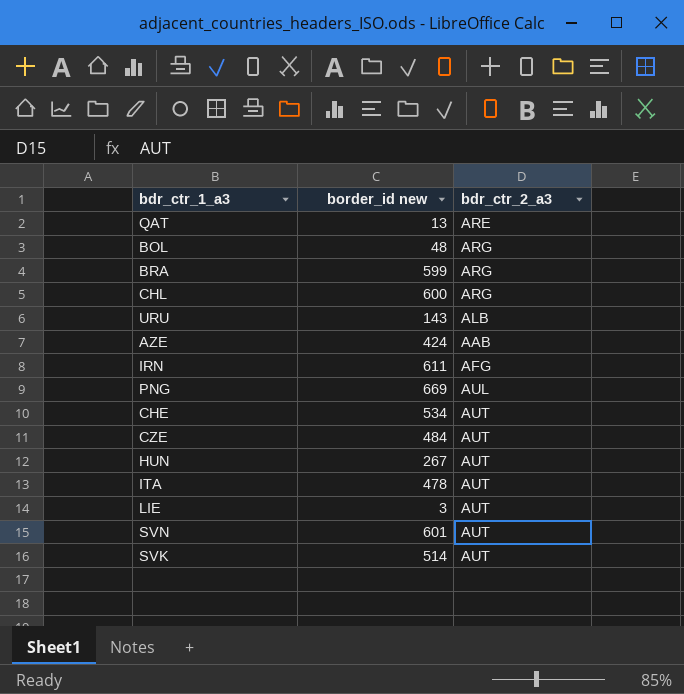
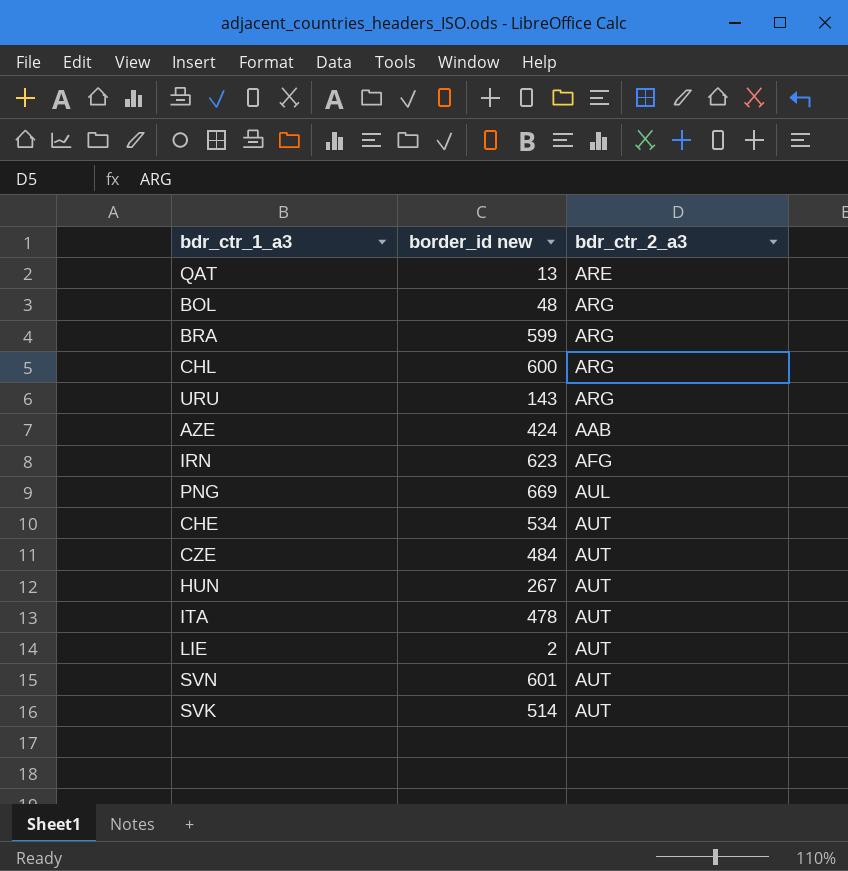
URU | bdr_ctr_2_a3: ALB -> ARG
IRN | border_id new: 611 -> 623
LIE | border_id new: 3 -> 2

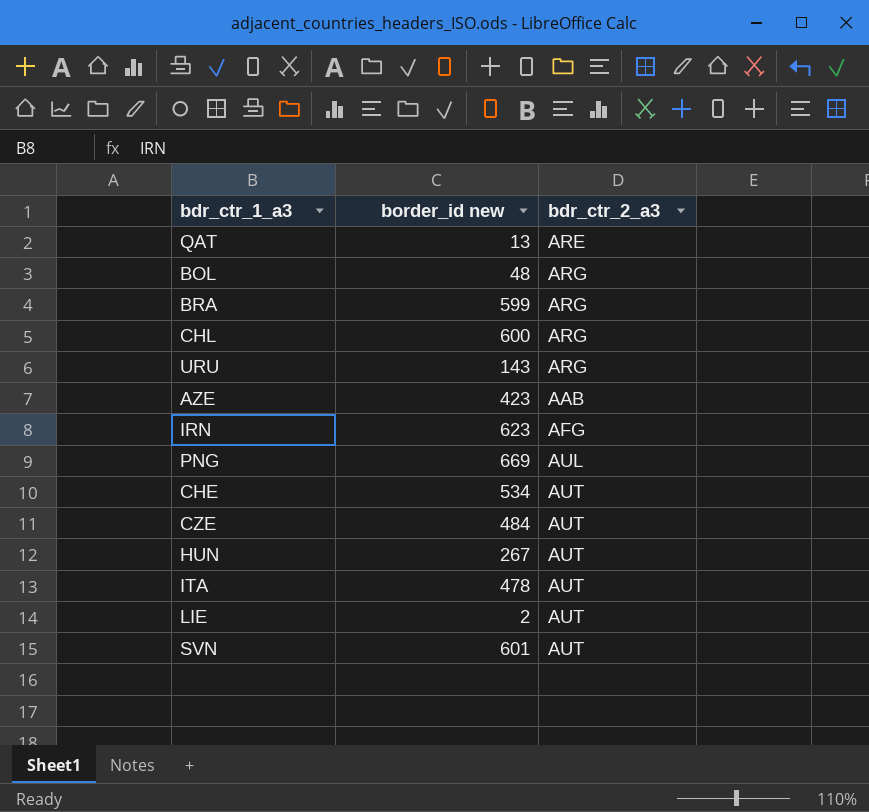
row SVK: 514 | AUT -> none
AZE | border_id new: 424 -> 423

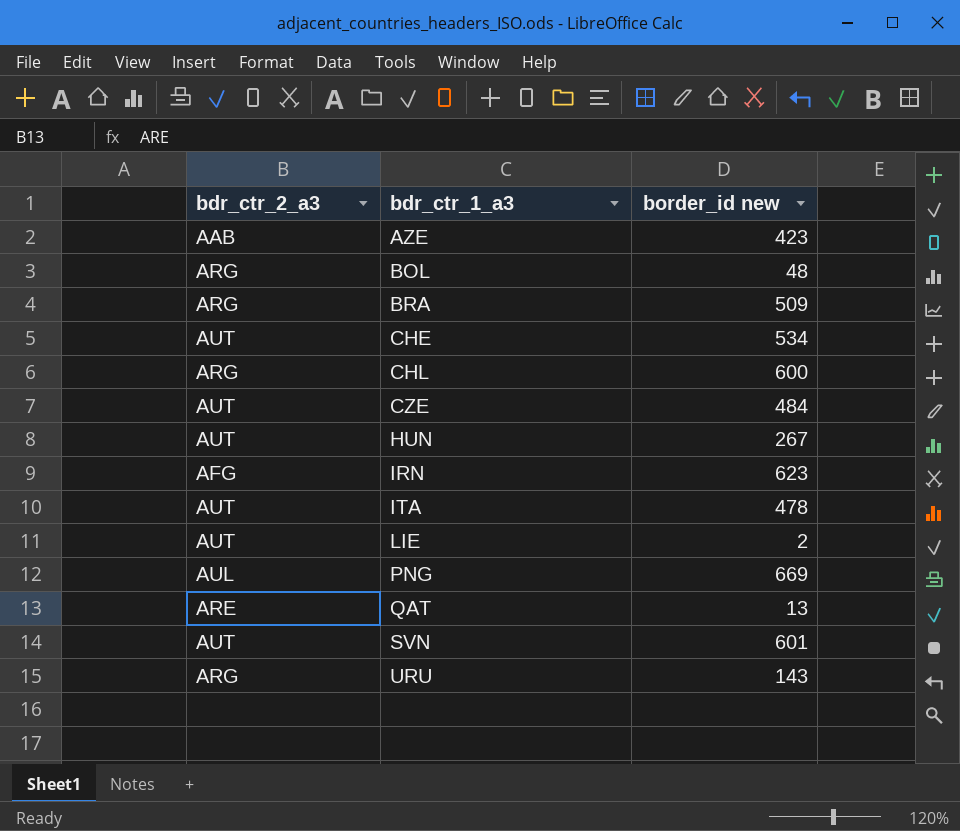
row order: none -> bdr_ctr_1_a3 ascending
column bdr_ctr_2_a3 | position: 3 -> 1
BRA | border_id new: 599 -> 509

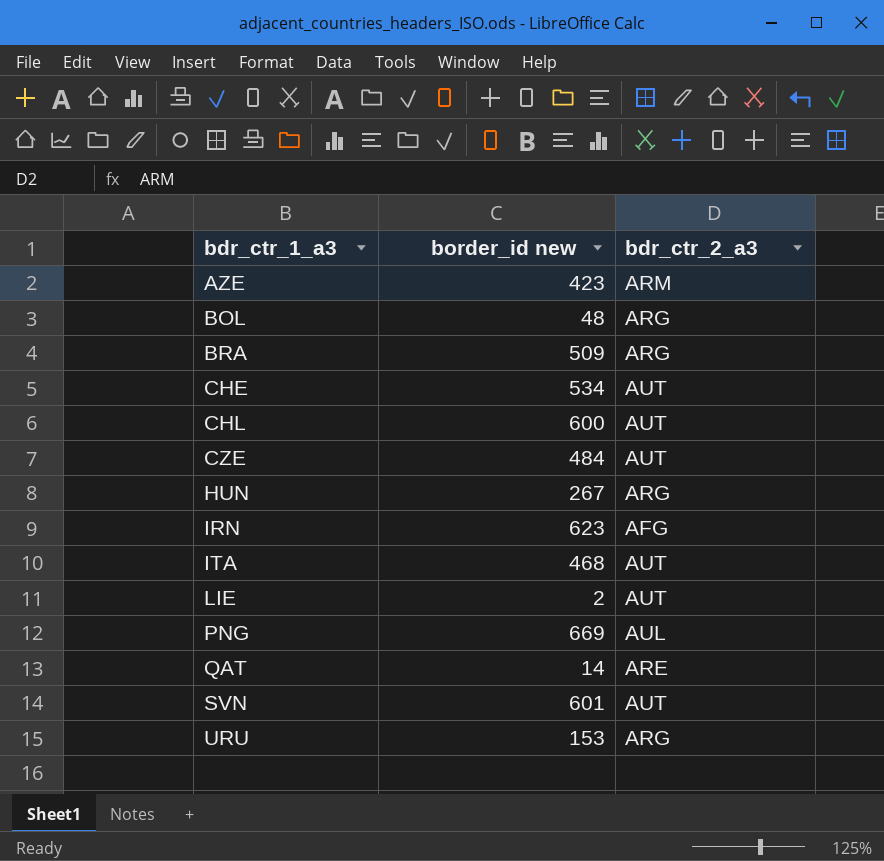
column bdr_ctr_2_a3 | position: 1 -> 3
AZE | bdr_ctr_2_a3: AAB -> ARM
CHL | bdr_ctr_2_a3: ARG -> AUT
HUN | bdr_ctr_2_a3: AUT -> ARG
ITA | border_id new: 478 -> 468
QAT | border_id new: 13 -> 14
URU | border_id new: 143 -> 153

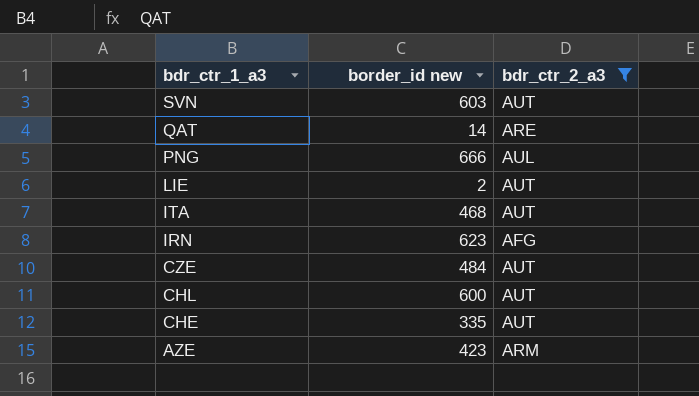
filter: none -> bdr_ctr_2_a3 != ARG
row order: bdr_ctr_1_a3 ascending -> bdr_ctr_1_a3 descending
SVN | border_id new: 601 -> 603
PNG | border_id new: 669 -> 666
CHE | border_id new: 534 -> 335

